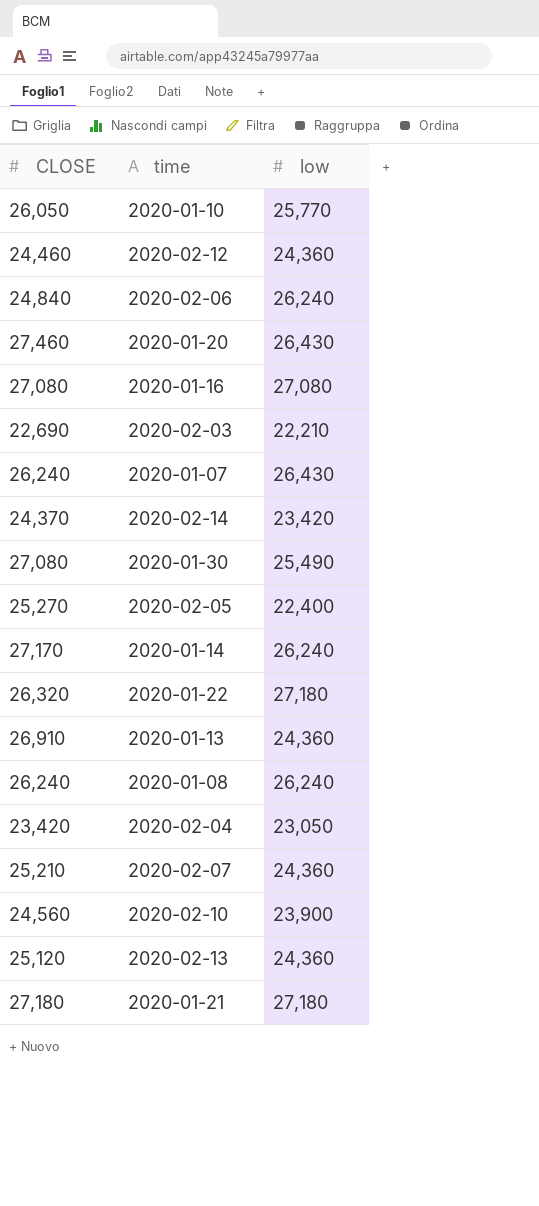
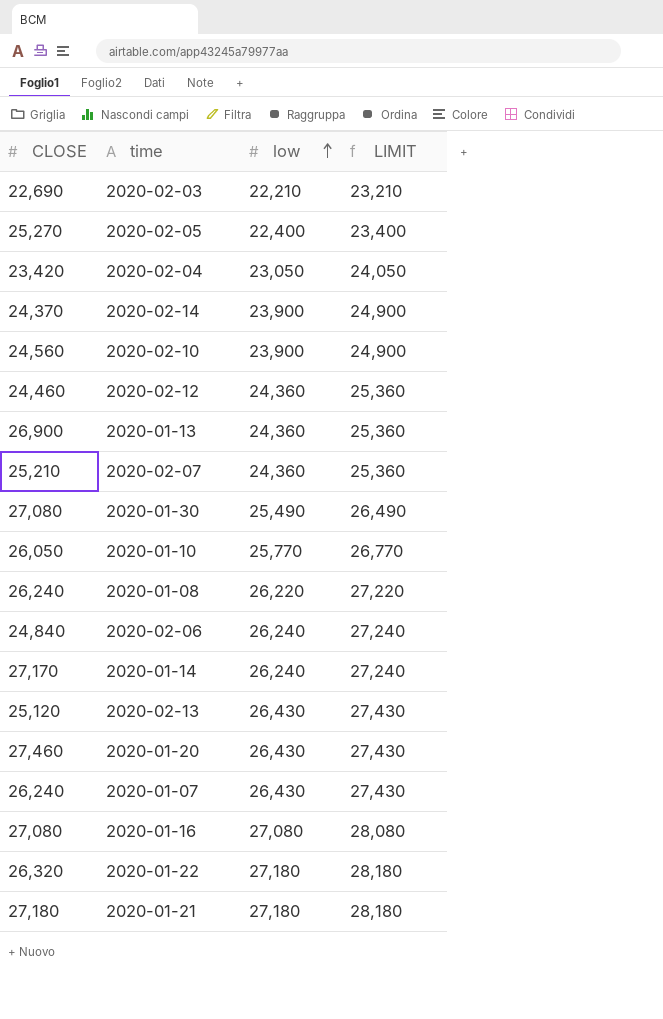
row order: none -> low ascending
column LIMIT | formula: none -> [low] + 1000
2020-02-14 | low: 23,420 -> 23,900
2020-01-13 | CLOSE: 26,910 -> 26,900
2020-01-08 | low: 26,240 -> 26,220
2020-02-13 | low: 24,360 -> 26,430

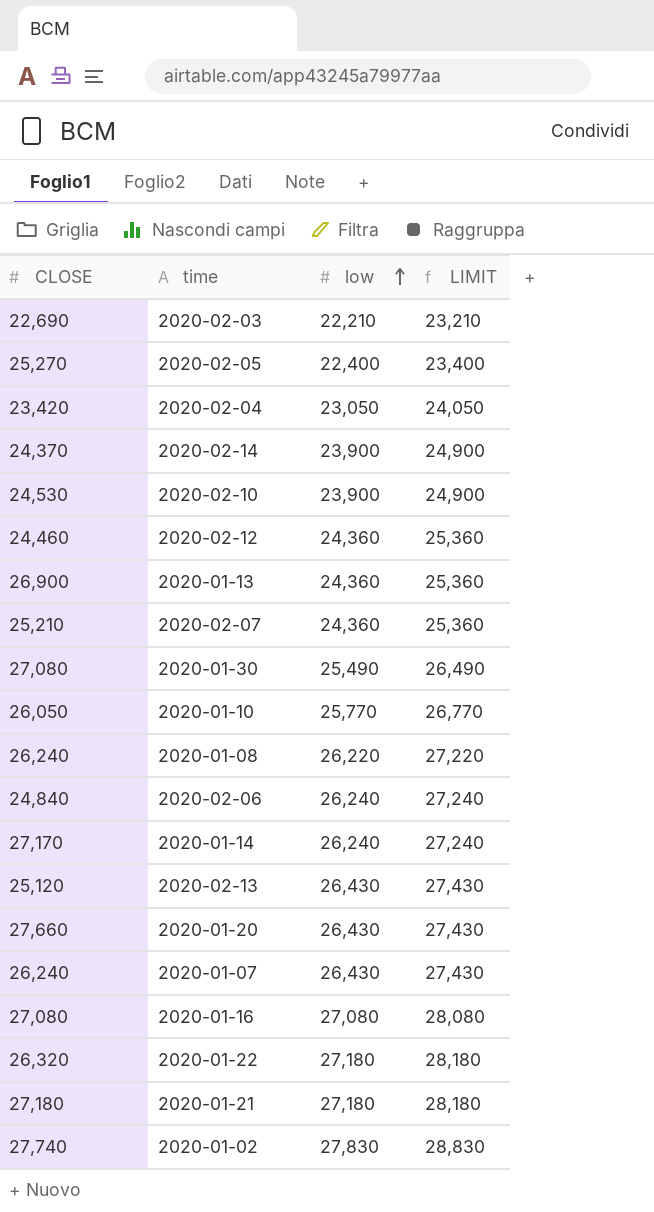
2020-02-10 | CLOSE: 24,560 -> 24,530
2020-01-20 | CLOSE: 27,460 -> 27,660
row 2020-01-02: none -> 27,740 | 27,830 | 28,830

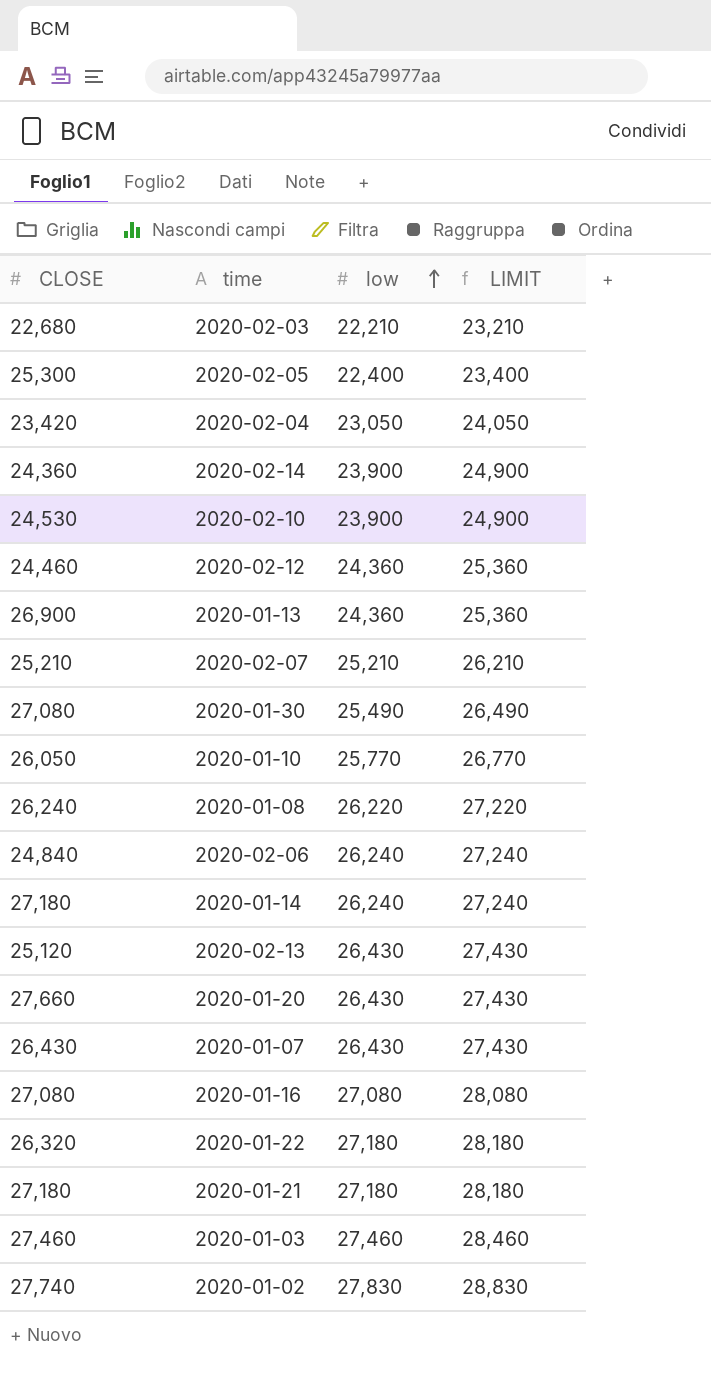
2020-02-03 | CLOSE: 22,690 -> 22,680
2020-02-05 | CLOSE: 25,270 -> 25,300
2020-02-14 | CLOSE: 24,370 -> 24,360
2020-02-07 | low: 24,360 -> 25,210
2020-02-07 | LIMIT: 25,360 -> 26,210
2020-01-14 | CLOSE: 27,170 -> 27,180
2020-01-07 | CLOSE: 26,240 -> 26,430
row 2020-01-03: none -> 27,460 | 27,460 | 28,460

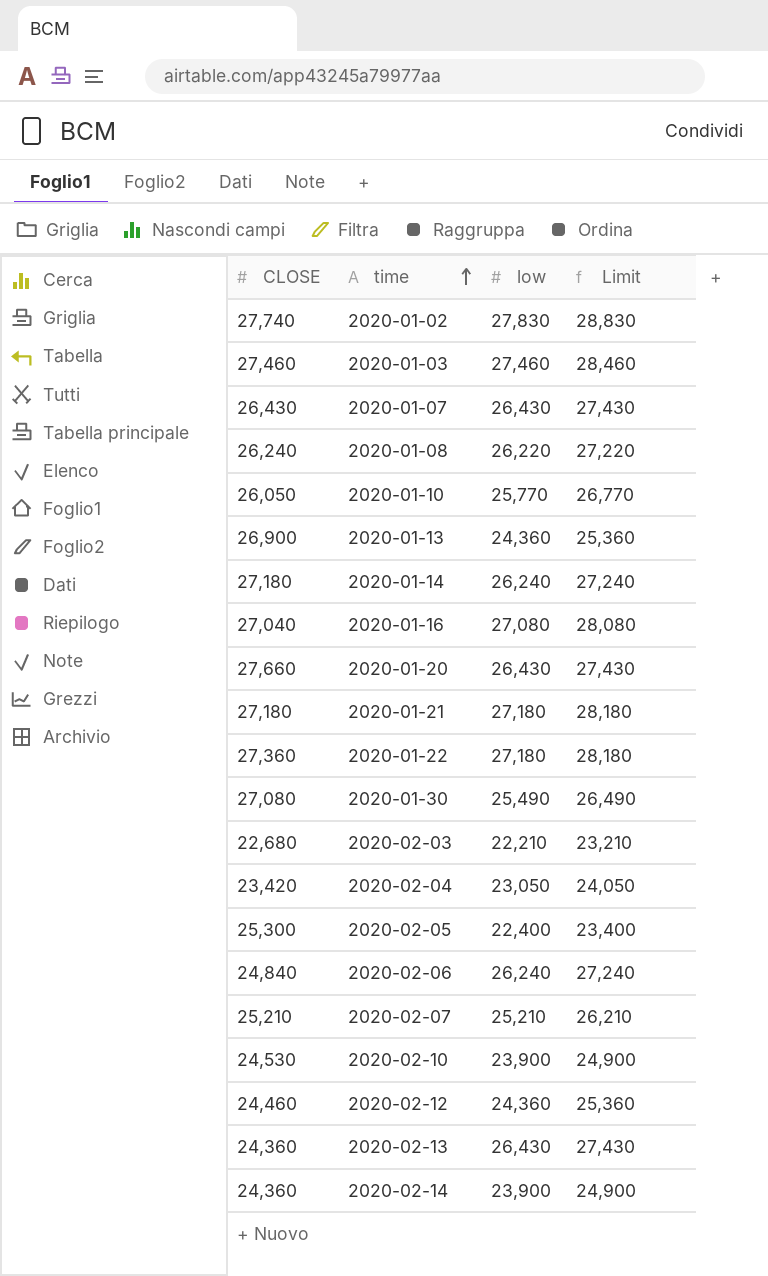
row order: low ascending -> time ascending
column name: LIMIT -> Limit
2020-01-16 | CLOSE: 27,080 -> 27,040
2020-01-22 | CLOSE: 26,320 -> 27,360
2020-02-13 | CLOSE: 25,120 -> 24,360

